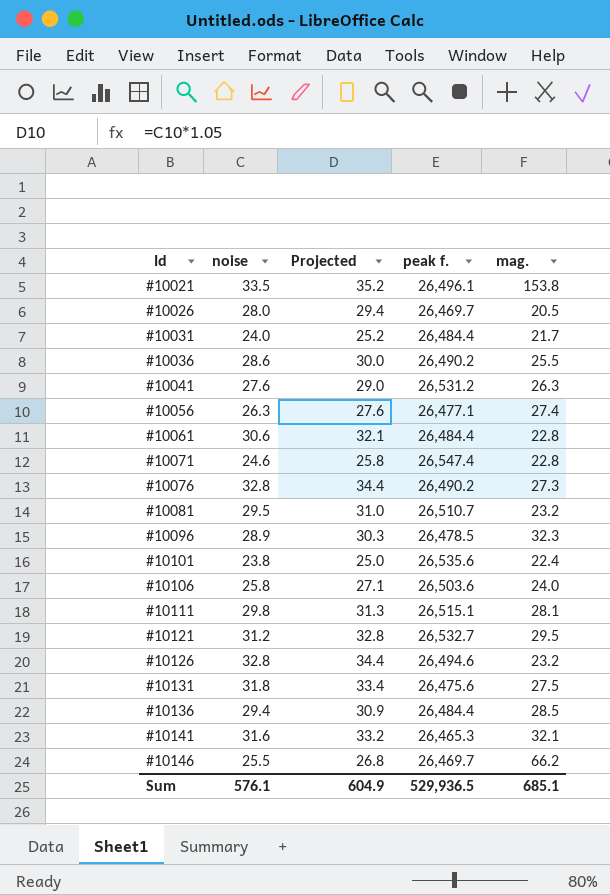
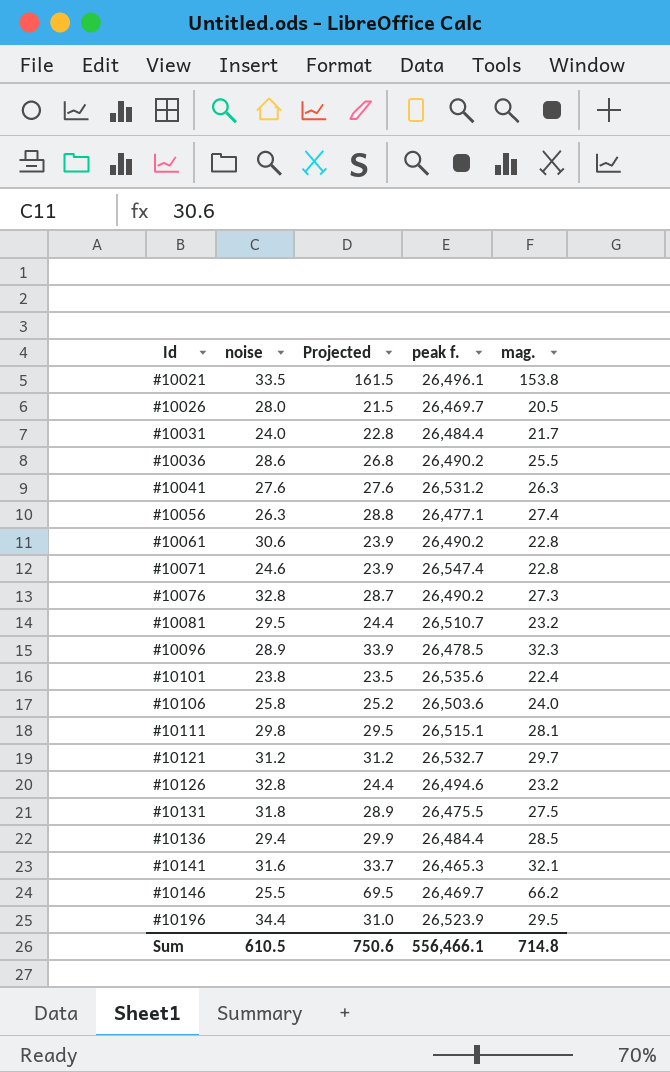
column Projected | formula: [noise] * 1.05 -> [mag.] * 1.05
#10061 | peak f.: 26,484.4 -> 26,490.2
#10121 | mag.: 29.5 -> 29.7
#10131 | peak f.: 26,475.6 -> 26,475.5
row #10196: none -> 34.4 | 31.0 | 26,523.9 | 29.5
Sum | noise: 576.1 -> 610.5
Sum | Projected: 604.9 -> 750.6
Sum | peak f.: 529,936.5 -> 556,466.1
Sum | mag.: 685.1 -> 714.8

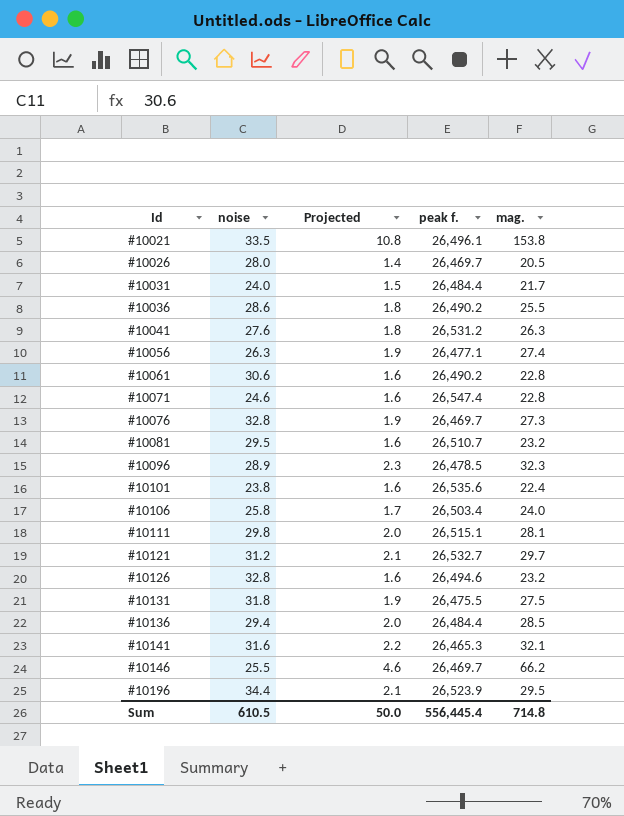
column Projected | formula: [mag.] * 1.05 -> [mag.] * 0.07
#10076 | peak f.: 26,490.2 -> 26,469.7
#10106 | peak f.: 26,503.6 -> 26,503.4
Sum | Projected: 750.6 -> 50.0
Sum | peak f.: 556,466.1 -> 556,445.4

